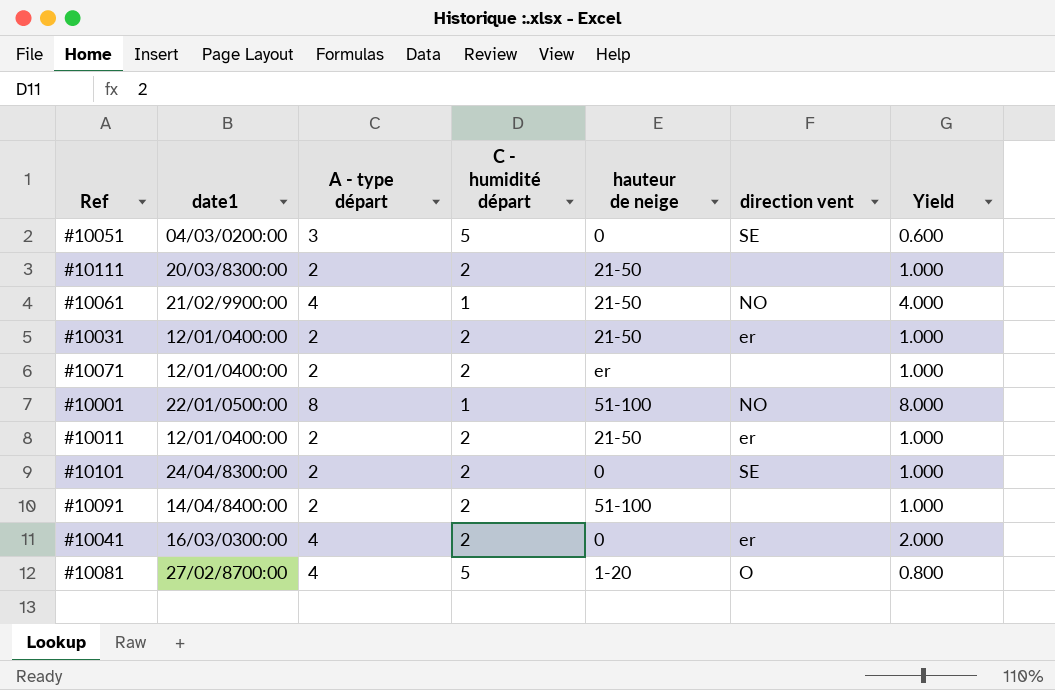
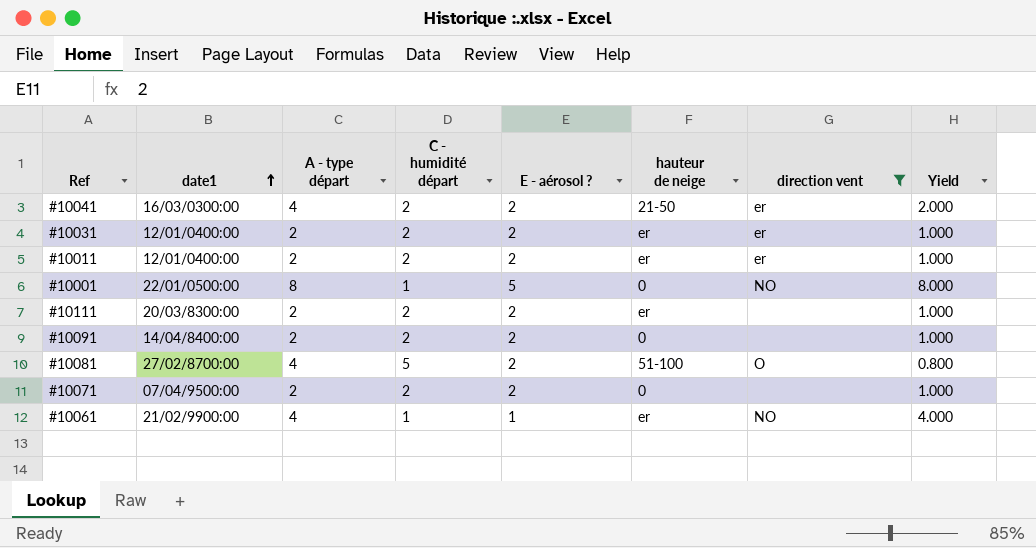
filter: none -> direction vent != SE
row order: none -> date1 ascending
column E - aérosol ? | position: none -> 5
#10041 | hauteur de neige: 0 -> 21-50
#10031 | hauteur de neige: 21-50 -> er
#10011 | hauteur de neige: 21-50 -> er
#10001 | hauteur de neige: 51-100 -> 0
#10111 | hauteur de neige: 21-50 -> er
#10091 | hauteur de neige: 51-100 -> 0
#10081 | hauteur de neige: 1-20 -> 51-100
#10071 | date1: 12/01/0400:00 -> 07/04/9500:00
#10071 | hauteur de neige: er -> 0
#10061 | hauteur de neige: 21-50 -> er

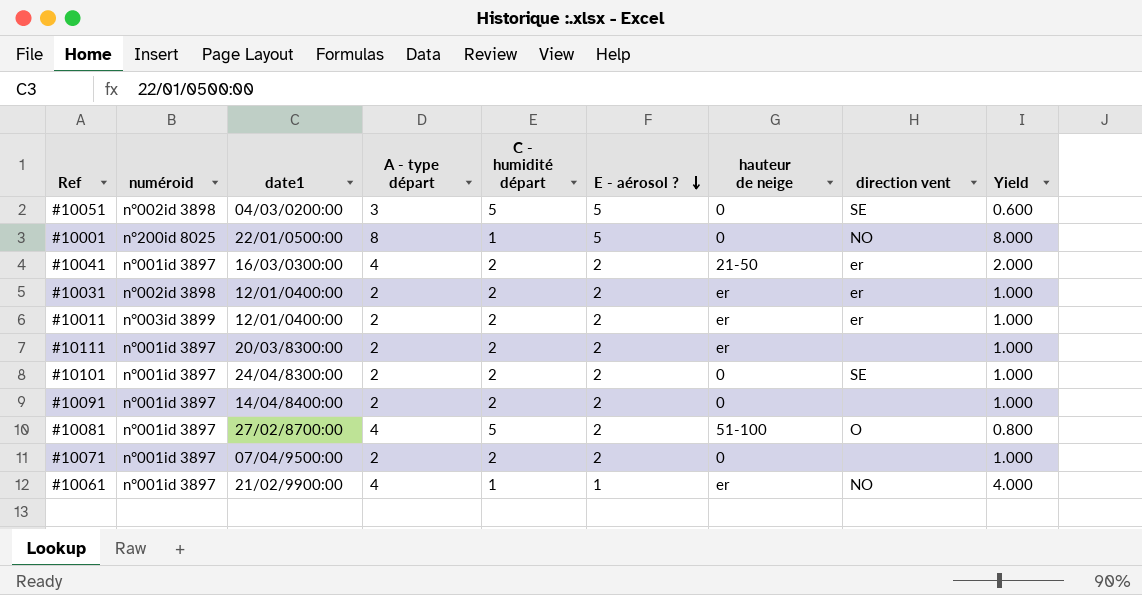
filter: direction vent != SE -> none
row order: date1 ascending -> E - aérosol ? descending
column numéroid | position: none -> 2

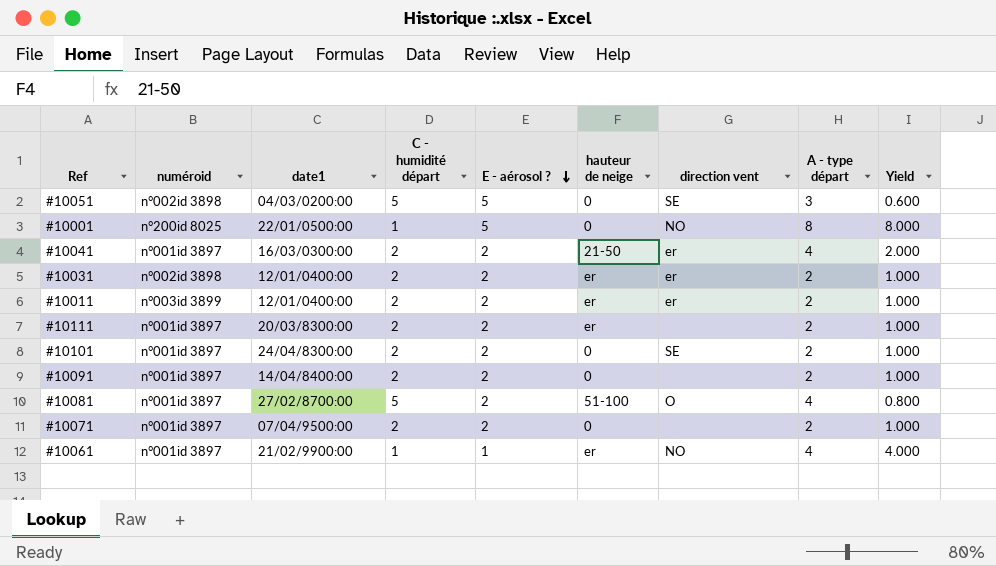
column A - type départ | position: 4 -> 8

